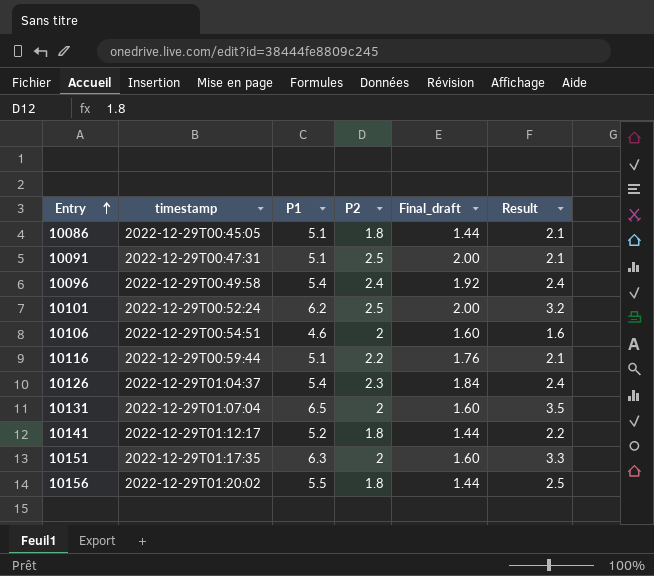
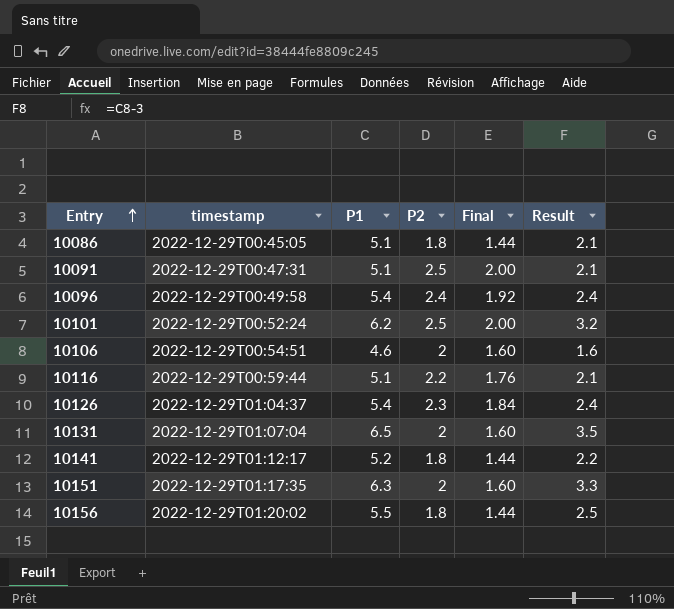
column name: Final_draft -> Final

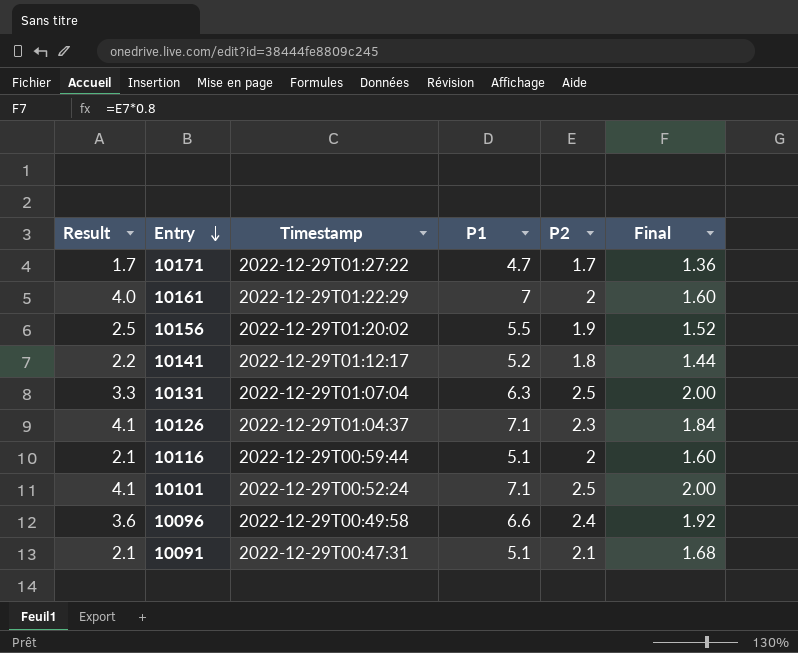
row order: Entry ascending -> Entry descending
column Result | position: 6 -> 1
column name: timestamp -> Timestamp
row 10086: 2022-12-29T00:45:05 | 5.1 | 1.8 | 1.44 | 2.1 -> none
row 10106: 2022-12-29T00:54:51 | 4.6 | 2 | 1.60 | 1.6 -> none
row 10151: 2022-12-29T01:17:35 | 6.3 | 2 | 1.60 | 3.3 -> none
row 10171: none -> 1.7 | 2022-12-29T01:27:22 | 4.7 | 1.7 | 1.36
row 10161: none -> 4.0 | 2022-12-29T01:22:29 | 7 | 2 | 1.60
10156 | P2: 1.8 -> 1.9
10156 | Final: 1.44 -> 1.52
10131 | Result: 3.5 -> 3.3
10131 | P1: 6.5 -> 6.3
10131 | P2: 2 -> 2.5
10131 | Final: 1.60 -> 2.00
10126 | Result: 2.4 -> 4.1
10126 | P1: 5.4 -> 7.1
10116 | P2: 2.2 -> 2
10116 | Final: 1.76 -> 1.60
10101 | Result: 3.2 -> 4.1
10101 | P1: 6.2 -> 7.1
10096 | Result: 2.4 -> 3.6
10096 | P1: 5.4 -> 6.6
10091 | P2: 2.5 -> 2.1
10091 | Final: 2.00 -> 1.68

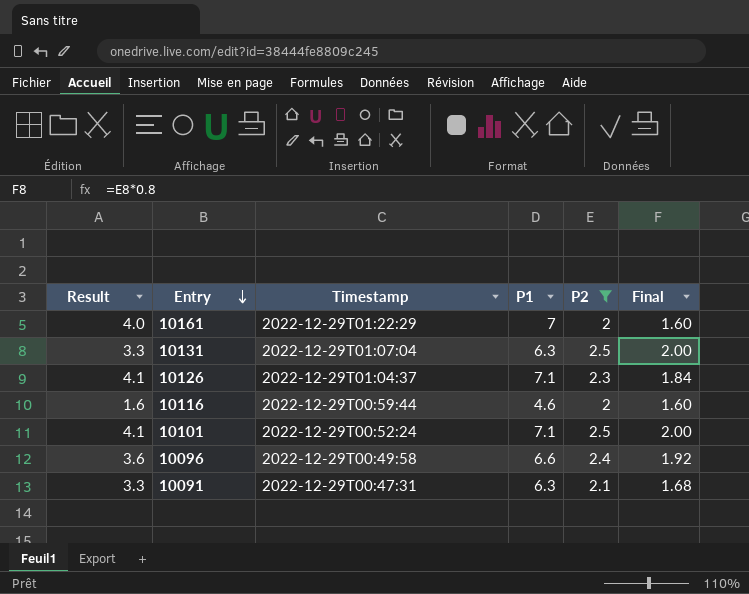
filter: none -> P2 >= 2
10116 | Result: 2.1 -> 1.6
10116 | P1: 5.1 -> 4.6
10091 | Result: 2.1 -> 3.3
10091 | P1: 5.1 -> 6.3

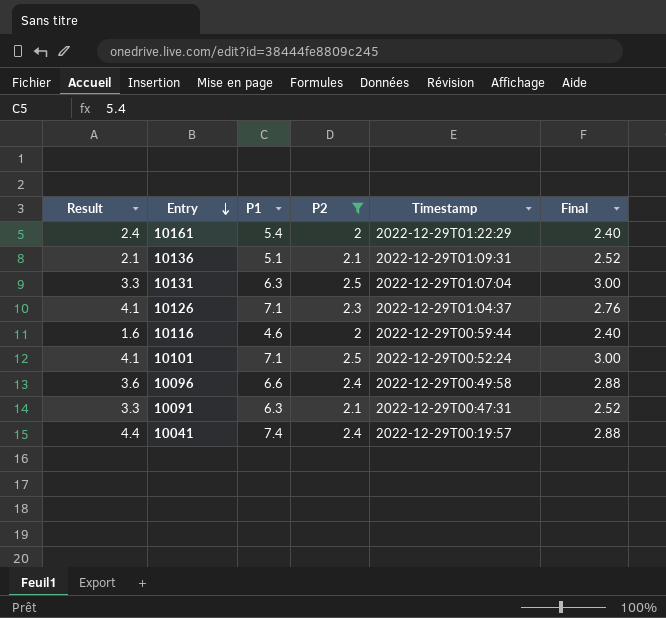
column Timestamp | position: 3 -> 5
column Final | formula: [P2] * 0.8 -> [P2] * 1.2
10161 | Result: 4.0 -> 2.4
10161 | P1: 7 -> 5.4
row 10136: none -> 2.1 | 5.1 | 2.1 | 2022-12-29T01:09:31 | 2.52
row 10041: none -> 4.4 | 7.4 | 2.4 | 2022-12-29T00:19:57 | 2.88

